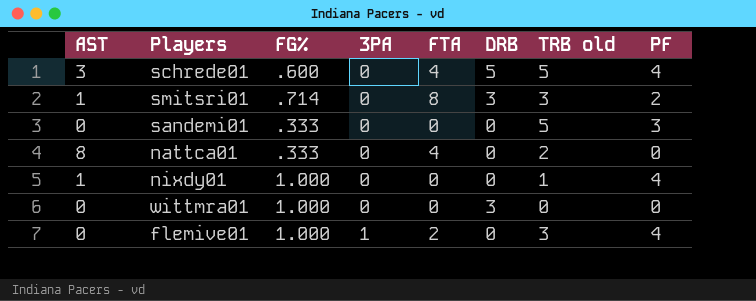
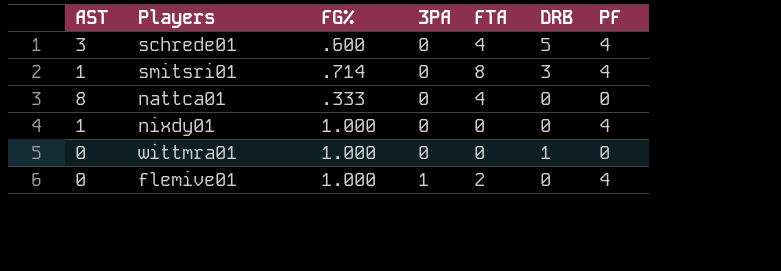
column TRB old | position: 7 -> none
row sandemi01: 0 | .333 | 0 | 0 | 0 | 5 | 3 -> none
smitsri01 | PF: 2 -> 4
wittmra01 | DRB: 3 -> 1

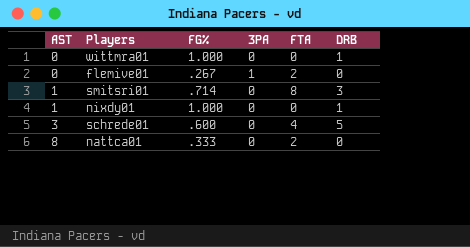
row order: 3PA ascending -> AST ascending
column PF | position: 7 -> none
flemive01 | FG%: 1.000 -> .267
nixdy01 | DRB: 0 -> 1
nattca01 | FTA: 4 -> 2

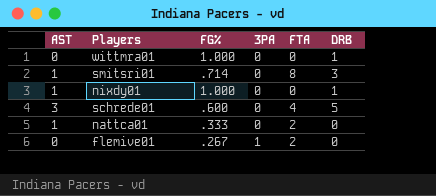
row order: AST ascending -> 3PA ascending
nattca01 | AST: 8 -> 1

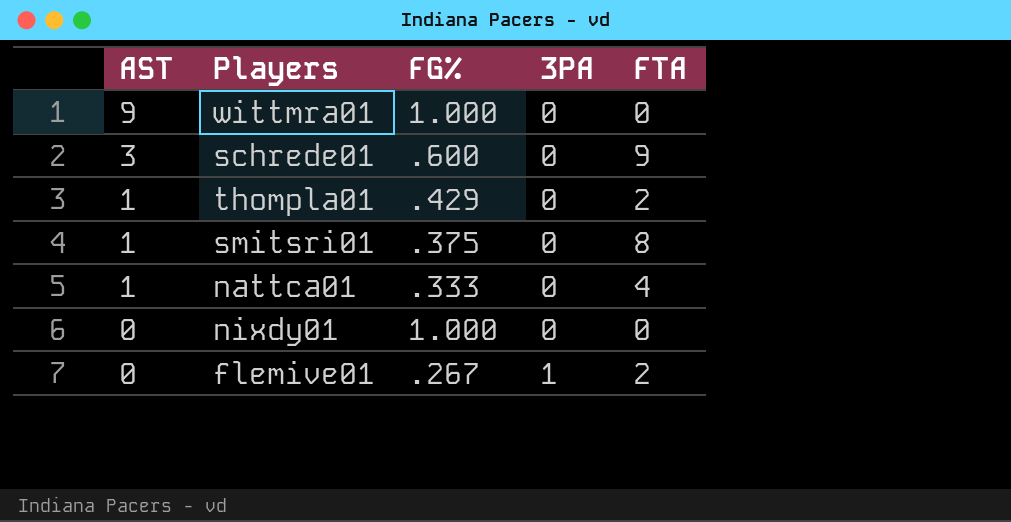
row order: 3PA ascending -> AST descending
column DRB | position: 6 -> none
wittmra01 | AST: 0 -> 9
schrede01 | FTA: 4 -> 9
row thompla01: none -> 1 | .429 | 0 | 2
smitsri01 | FG%: .714 -> .375
nattca01 | FTA: 2 -> 4
nixdy01 | AST: 1 -> 0

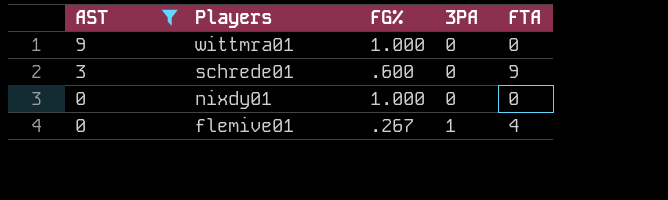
filter: none -> AST != 1
flemive01 | FTA: 2 -> 4

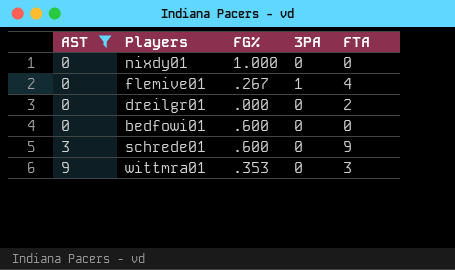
row order: AST descending -> AST ascending
row dreilgr01: none -> 0 | .000 | 0 | 2
row bedfowi01: none -> 0 | .600 | 0 | 0
wittmra01 | FG%: 1.000 -> .353
wittmra01 | FTA: 0 -> 3

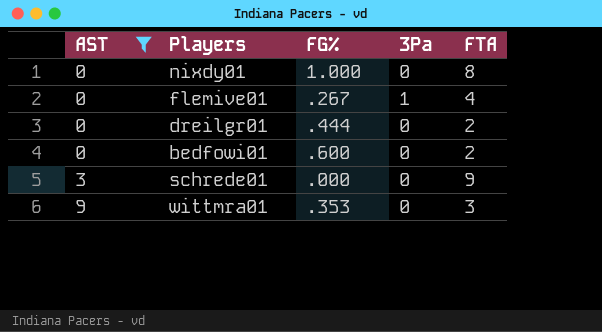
column name: 3PA -> 3Pa
nixdy01 | FTA: 0 -> 8
dreilgr01 | FG%: .000 -> .444
bedfowi01 | FTA: 0 -> 2
schrede01 | FG%: .600 -> .000

